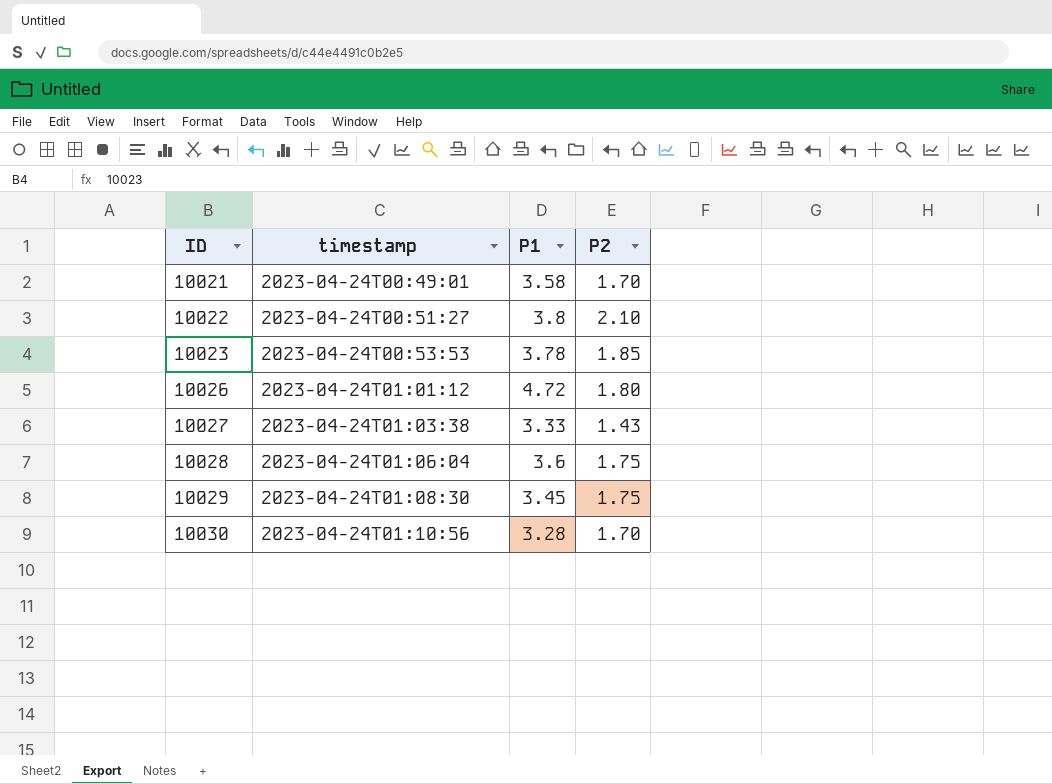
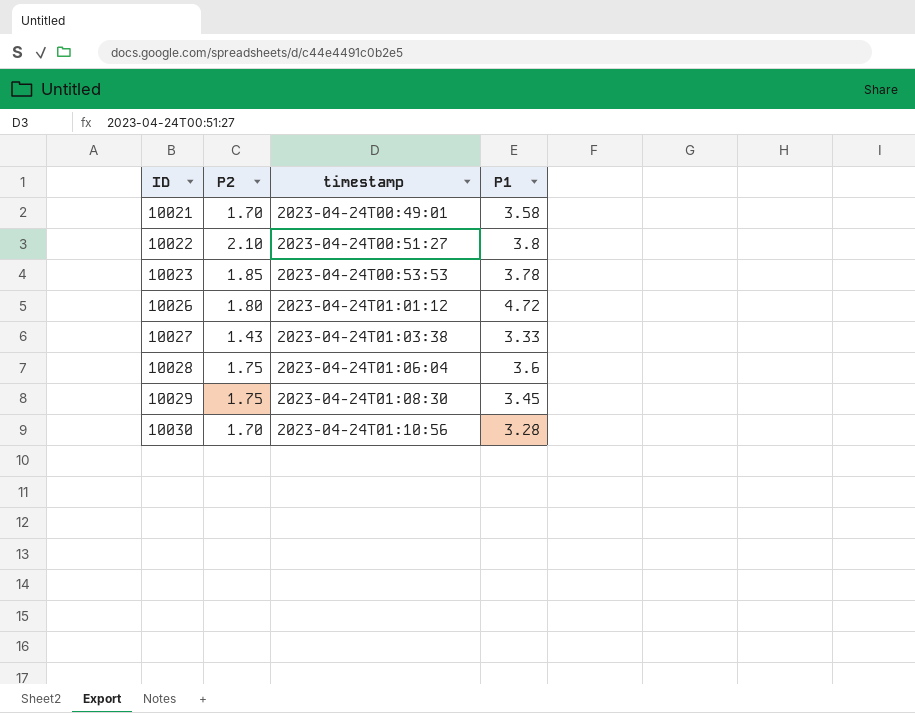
column P2 | position: 4 -> 2

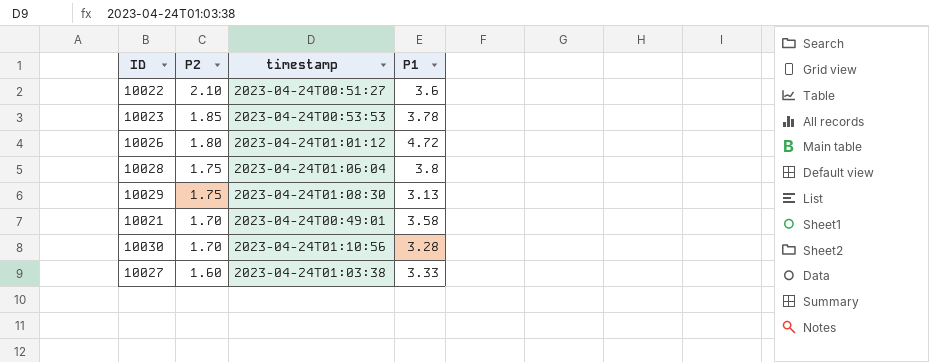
row order: ID ascending -> P2 descending
10022 | P1: 3.8 -> 3.6
10028 | P1: 3.6 -> 3.8
10029 | P1: 3.45 -> 3.13
10027 | P2: 1.43 -> 1.60

